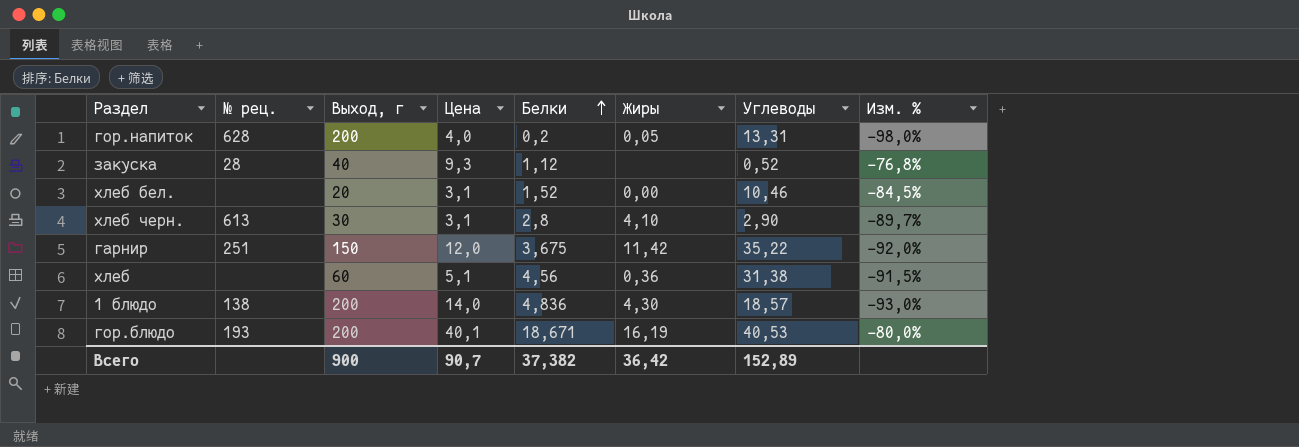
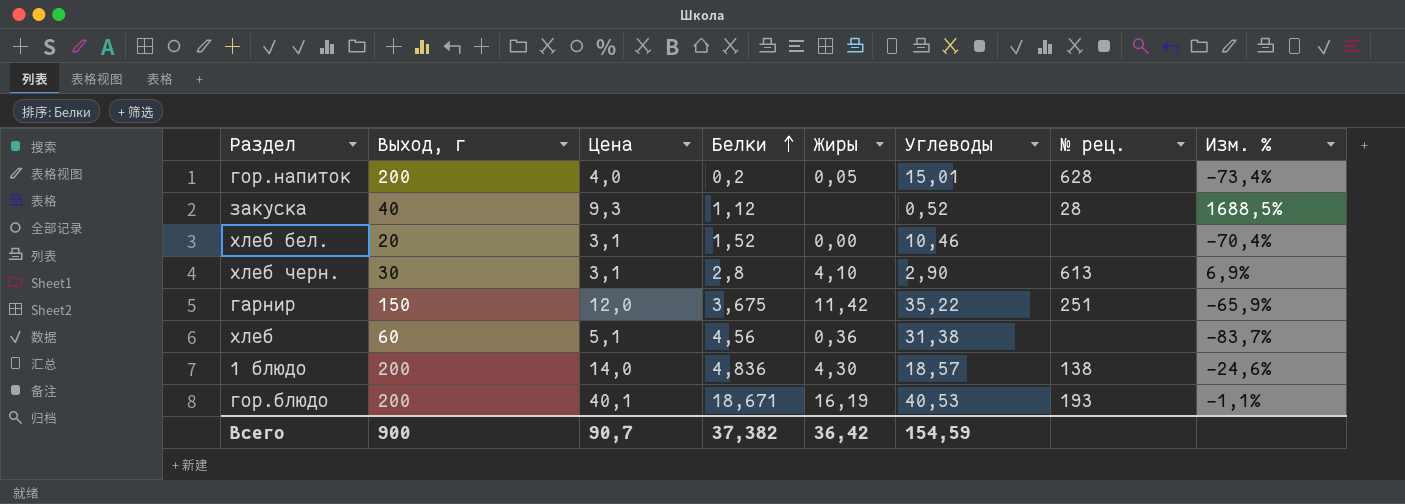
column № рец. | position: 2 -> 7
column Изм. % | formula: ([Цена] - [Выход, г]) / [Выход, г] -> ([Цена] - [Углеводы]) / [Углеводы]
гор.напиток | Углеводы: 13,31 -> 15,01
Всего | Углеводы: 152,89 -> 154,59

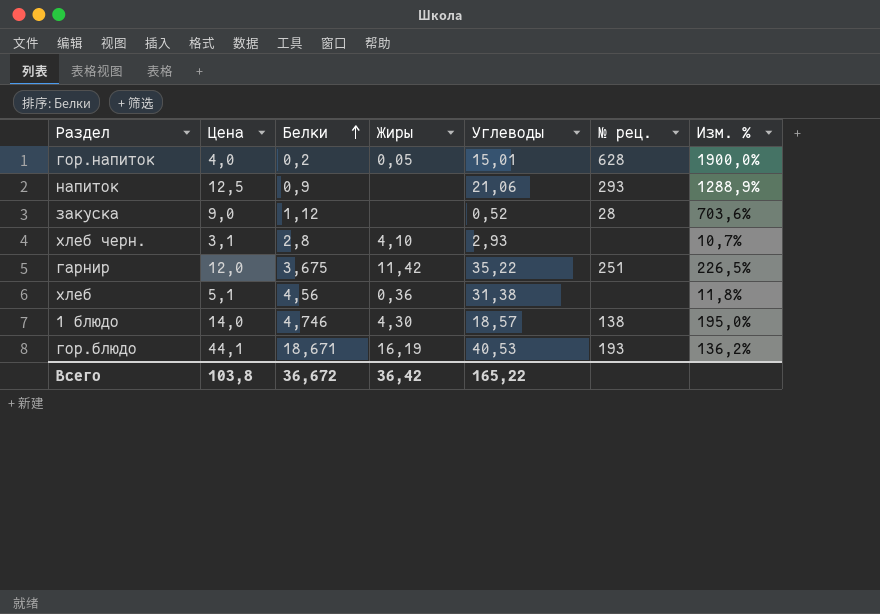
column Выход, г | position: 2 -> none
column Изм. % | formula: ([Цена] - [Углеводы]) / [Углеводы] -> ([Цена] - [Белки]) / [Белки]
row хлеб бел.: 20 | 3,1 | 1,52 | 0,00 | 10,46 | none | -70,4% -> none
row напиток: none -> 12,5 | 0,9 | none | 21,06 | 293 | 1288,9%
закуска | Цена: 9,3 -> 9,0
хлеб черн. | Углеводы: 2,90 -> 2,93
хлеб черн. | № рец.: 613 -> none
1 блюдо | Белки: 4,836 -> 4,746
гор.блюдо | Цена: 40,1 -> 44,1
Всего | Цена: 90,7 -> 103,8
Всего | Белки: 37,382 -> 36,672
Всего | Углеводы: 154,59 -> 165,22

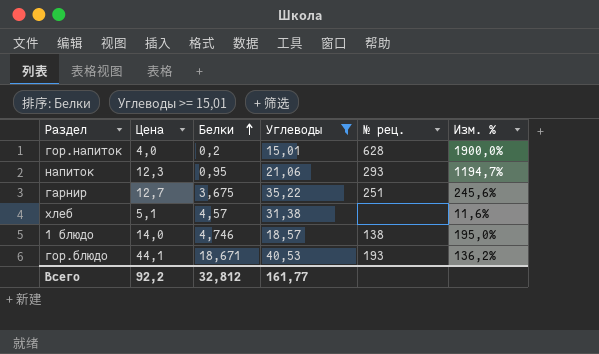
filter: none -> Углеводы >= 15,01
column Жиры | position: 4 -> none
напиток | Цена: 12,5 -> 12,3
напиток | Белки: 0,9 -> 0,95
напиток | Изм. %: 1288,9% -> 1194,7%
гарнир | Цена: 12,0 -> 12,7
гарнир | Изм. %: 226,5% -> 245,6%
хлеб | Белки: 4,56 -> 4,57
хлеб | Изм. %: 11,8% -> 11,6%
Всего | Цена: 103,8 -> 92,2
Всего | Белки: 36,672 -> 32,812
Всего | Углеводы: 165,22 -> 161,77

